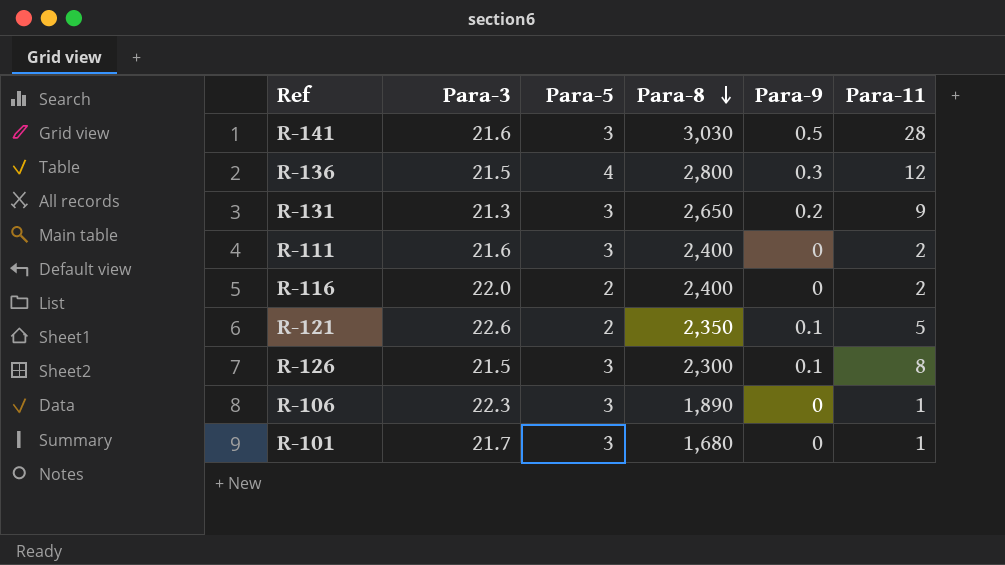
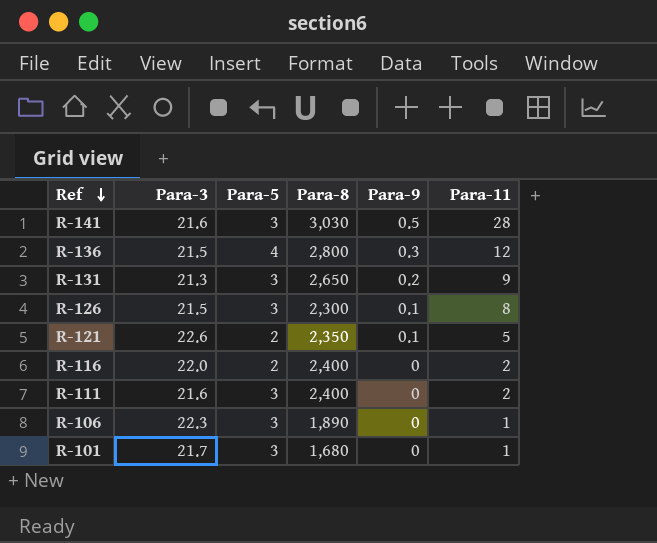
row order: Para-8 descending -> Ref descending

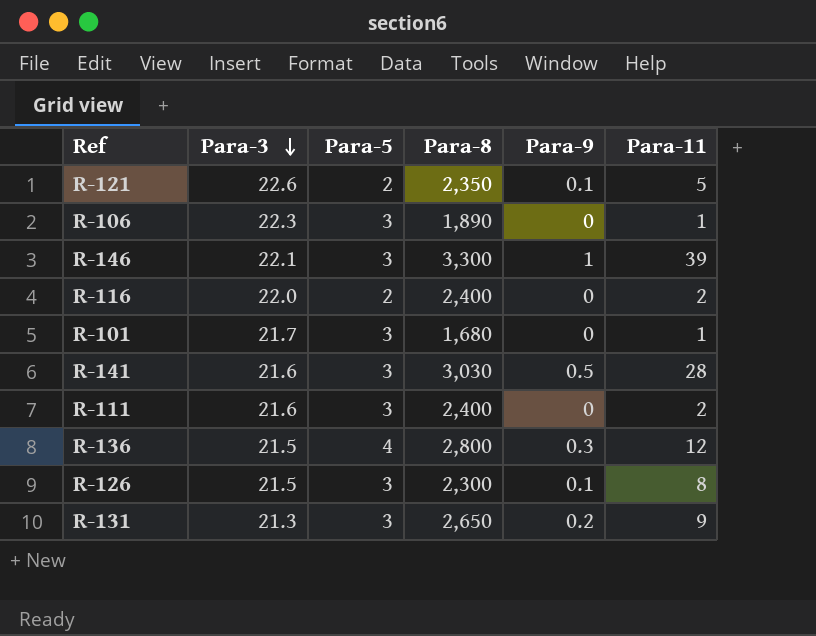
row order: Ref descending -> Para-3 descending
row R-146: none -> 22.1 | 3 | 3,300 | 1 | 39

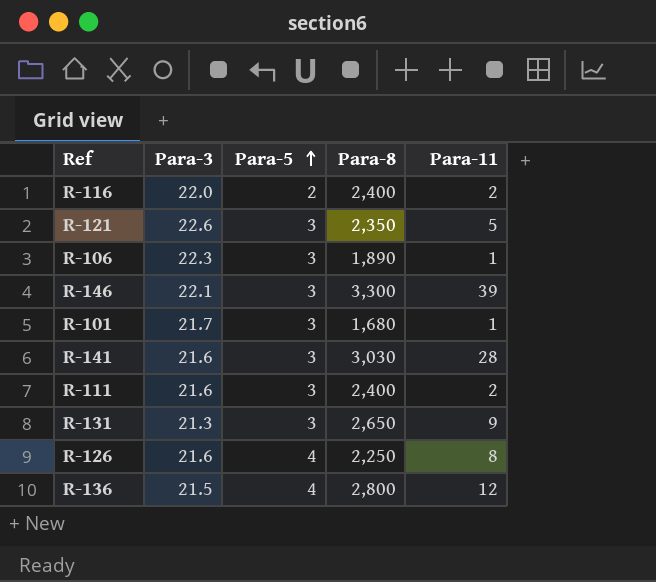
row order: Para-3 descending -> Para-5 ascending
column Para-9 | position: 5 -> none
R-121 | Para-5: 2 -> 3
R-126 | Para-3: 21.5 -> 21.6
R-126 | Para-5: 3 -> 4
R-126 | Para-8: 2,300 -> 2,250

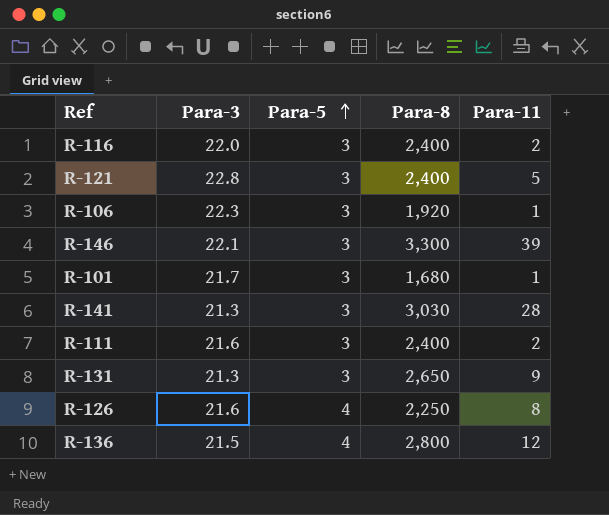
R-116 | Para-5: 2 -> 3
R-121 | Para-3: 22.6 -> 22.8
R-121 | Para-8: 2,350 -> 2,400
R-106 | Para-8: 1,890 -> 1,920
R-141 | Para-3: 21.6 -> 21.3

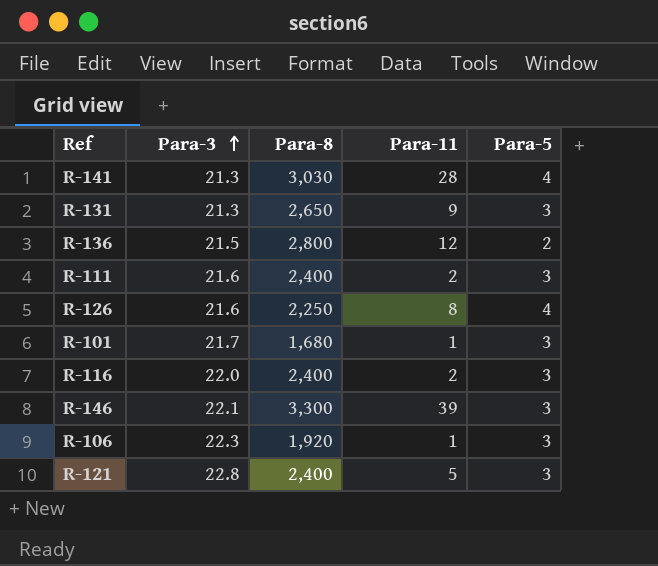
row order: Para-5 ascending -> Para-3 ascending
column Para-5 | position: 3 -> 5
R-141 | Para-5: 3 -> 4
R-136 | Para-5: 4 -> 2

